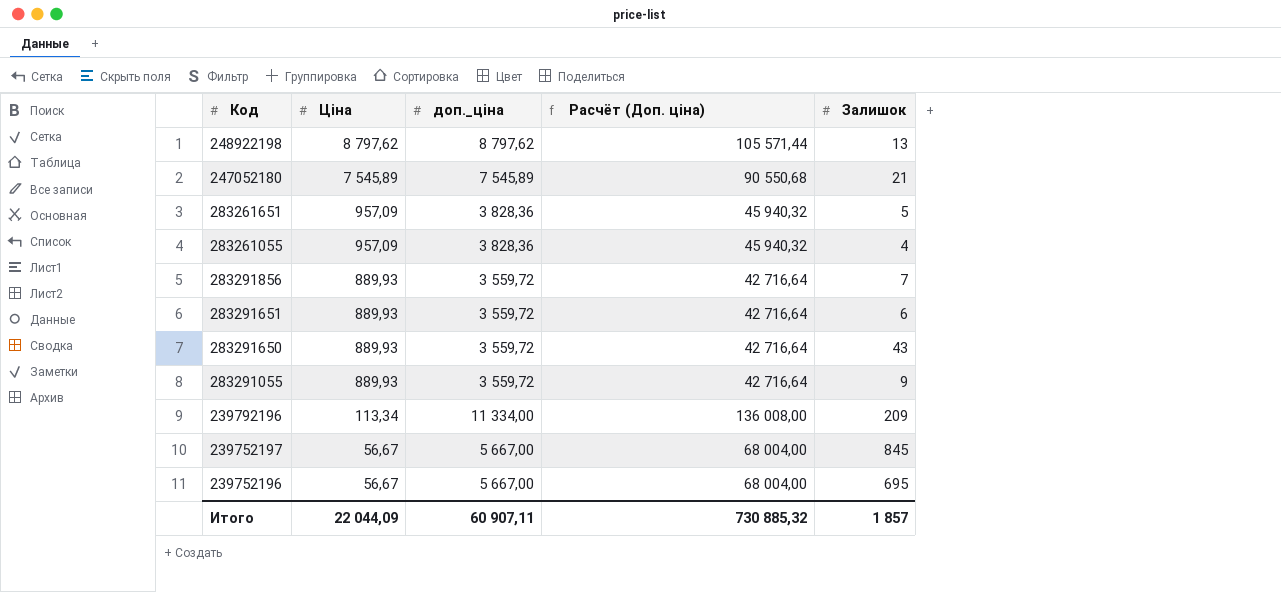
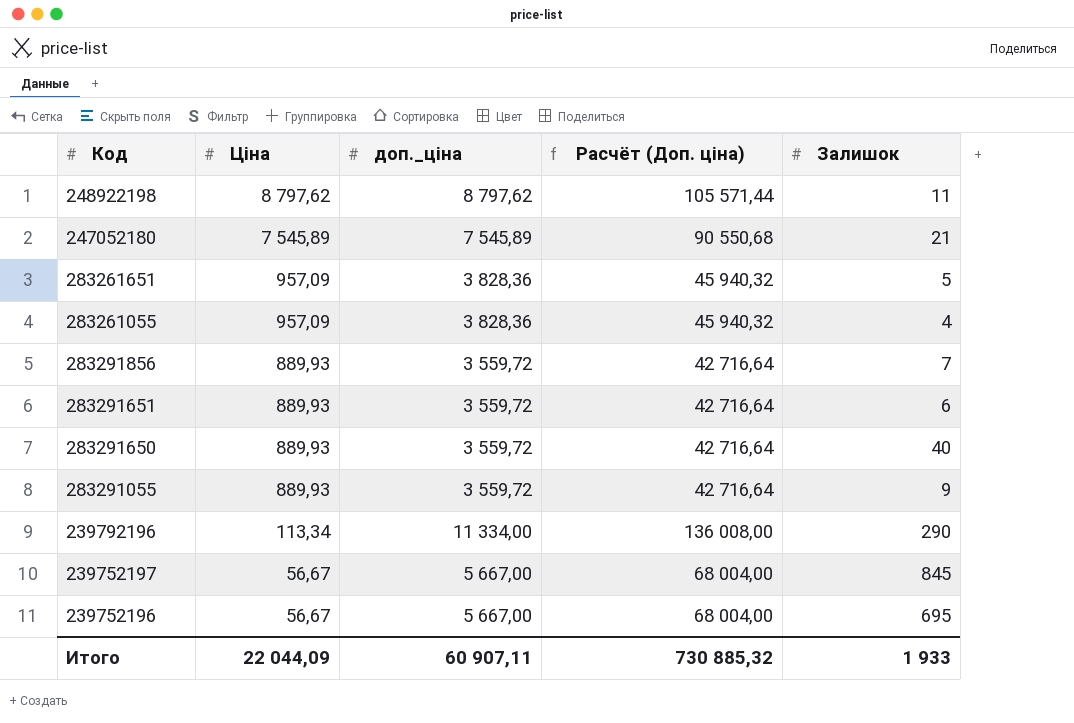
248922198 | Залишок: 13 -> 11
283291650 | Залишок: 43 -> 40
239792196 | Залишок: 209 -> 290
Итого | Залишок: 1 857 -> 1 933

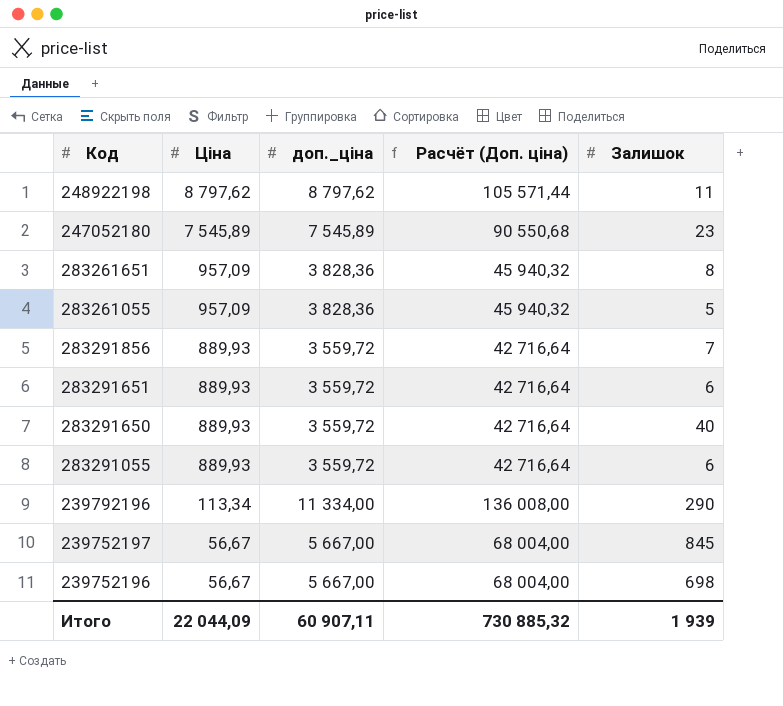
247052180 | Залишок: 21 -> 23
283261651 | Залишок: 5 -> 8
283261055 | Залишок: 4 -> 5
283291055 | Залишок: 9 -> 6
239752196 | Залишок: 695 -> 698
Итого | Залишок: 1 933 -> 1 939

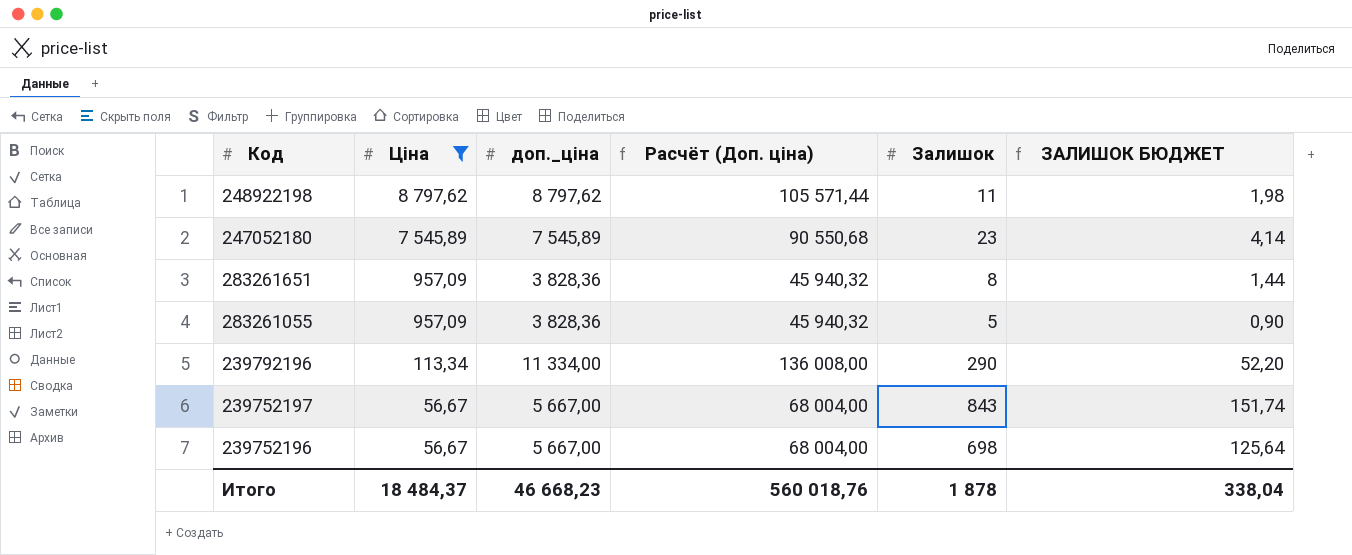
filter: none -> Ціна != 889,93
column ЗАЛИШОК БЮДЖЕТ | formula: none -> [Залишок] * 0,18
239752197 | Залишок: 845 -> 843
Итого | Ціна: 22 044,09 -> 18 484,37
Итого | доп._ціна: 60 907,11 -> 46 668,23
Итого | Расчёт (Доп. ціна): 730 885,32 -> 560 018,76
Итого | Залишок: 1 939 -> 1 878

